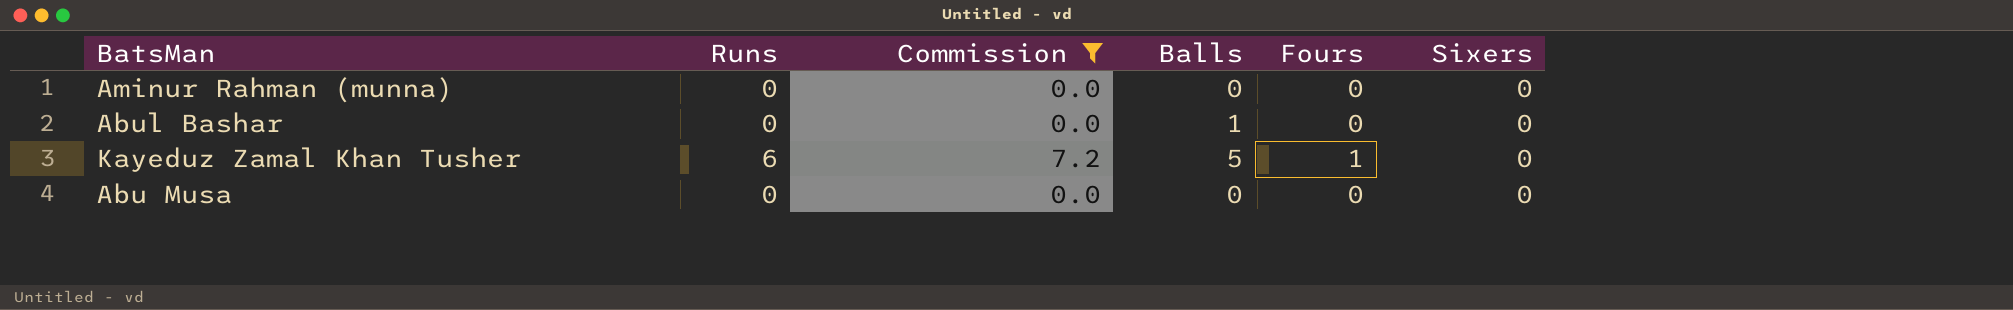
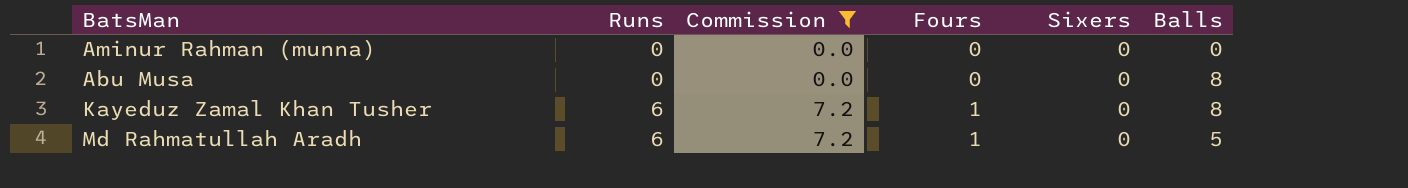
row order: none -> Runs ascending
column Balls | position: 4 -> 6
row Abul Bashar: 0 | 0.0 | 1 | 0 | 0 -> none
Abu Musa | Balls: 0 -> 8
Kayeduz Zamal Khan Tusher | Balls: 5 -> 8
row Md Rahmatullah Aradh: none -> 6 | 7.2 | 1 | 0 | 5

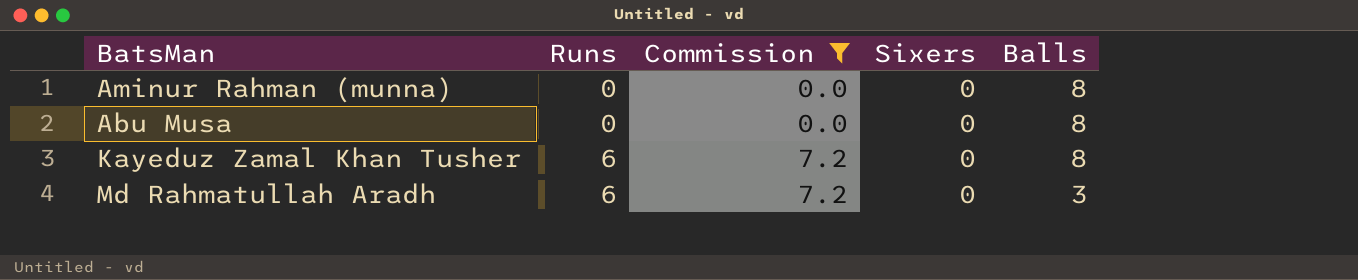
column Fours | position: 4 -> none
Aminur Rahman (munna) | Balls: 0 -> 8
Md Rahmatullah Aradh | Balls: 5 -> 3

